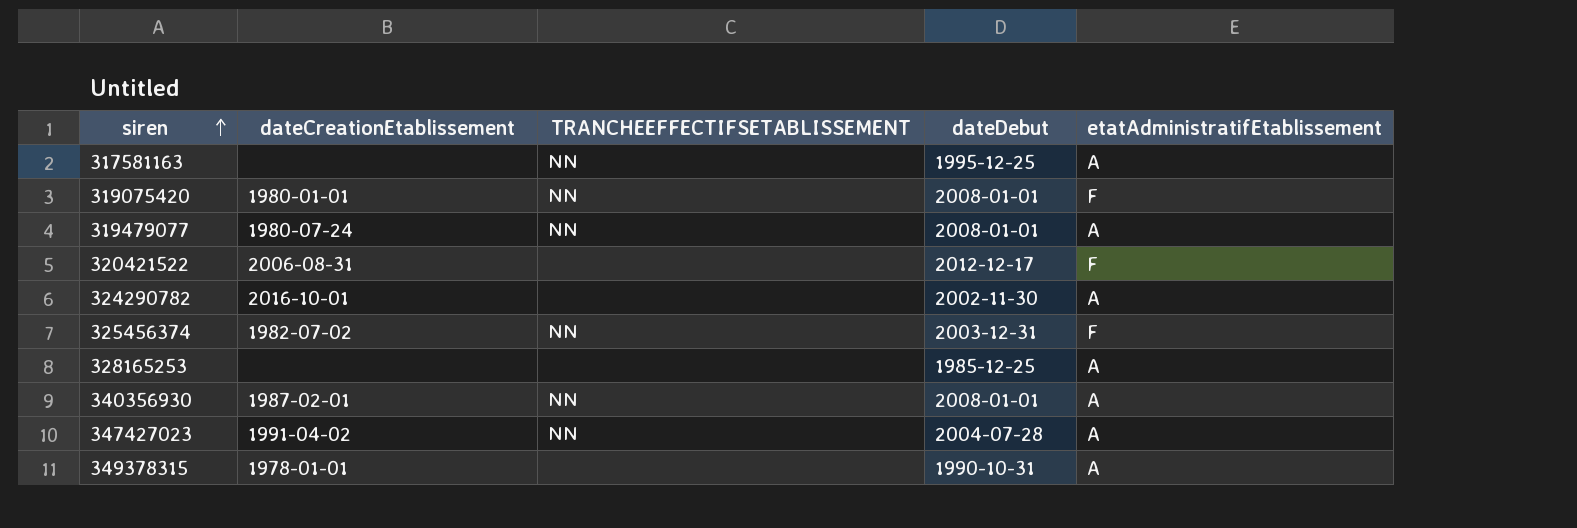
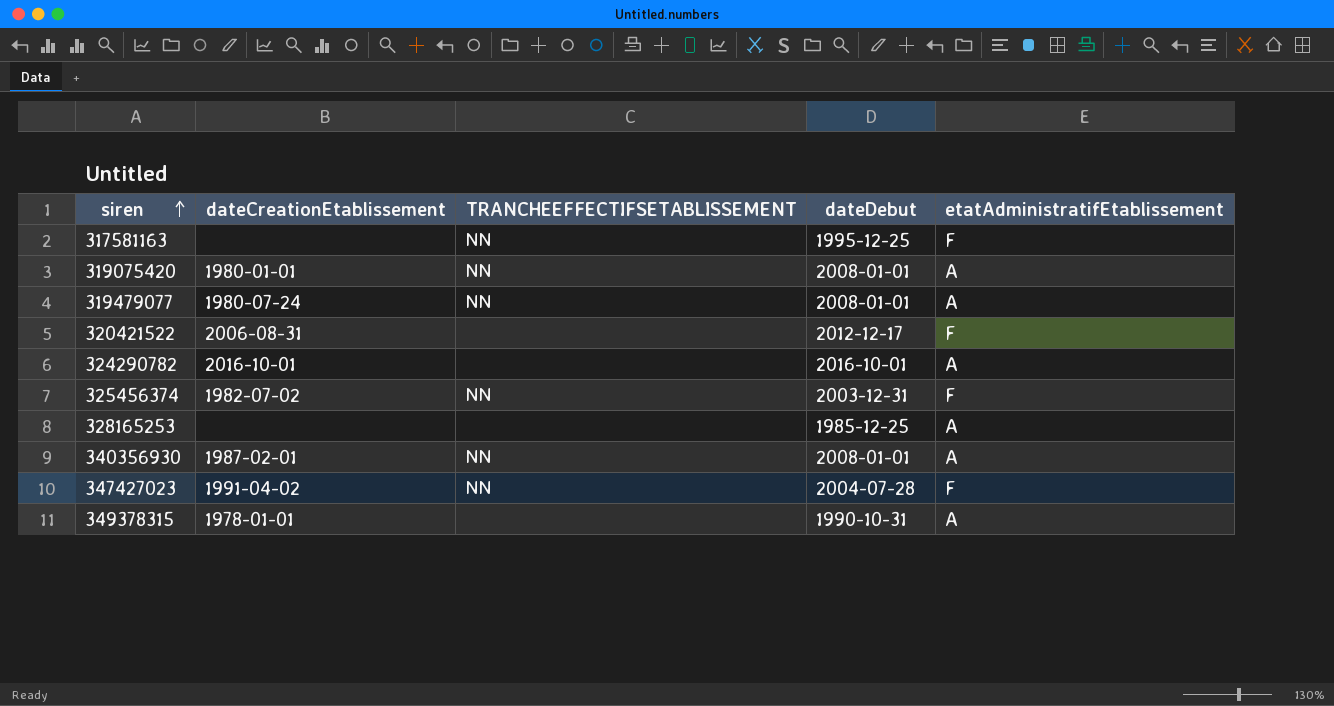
317581163 | etatAdministratifEtablissement: A -> F
319075420 | etatAdministratifEtablissement: F -> A
324290782 | dateDebut: 2002-11-30 -> 2016-10-01
347427023 | etatAdministratifEtablissement: A -> F

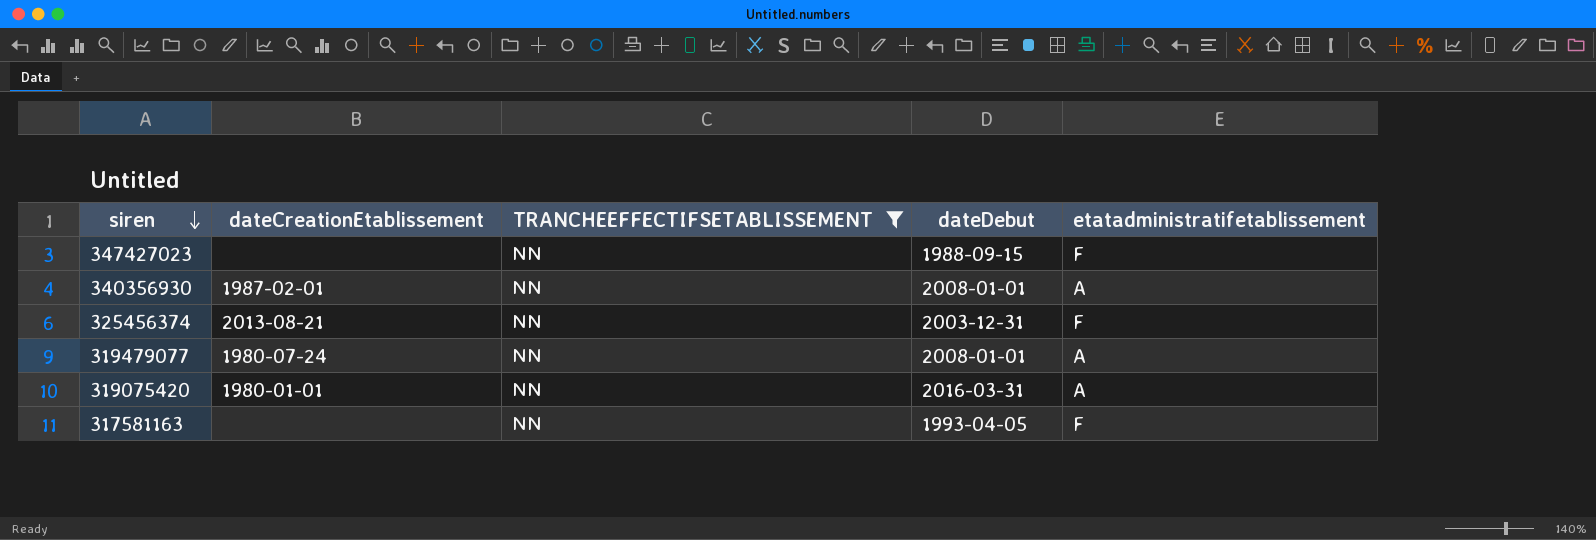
filter: none -> TRANCHEEFFECTIFSETABLISSEMENT = NN
row order: siren ascending -> siren descending
column name: etatAdministratifEtablissement -> etatadministratifetablissement
347427023 | dateCreationEtablissement: 1991-04-02 -> none
347427023 | dateDebut: 2004-07-28 -> 1988-09-15
325456374 | dateCreationEtablissement: 1982-07-02 -> 2013-08-21
319075420 | dateDebut: 2008-01-01 -> 2016-03-31
317581163 | dateDebut: 1995-12-25 -> 1993-04-05

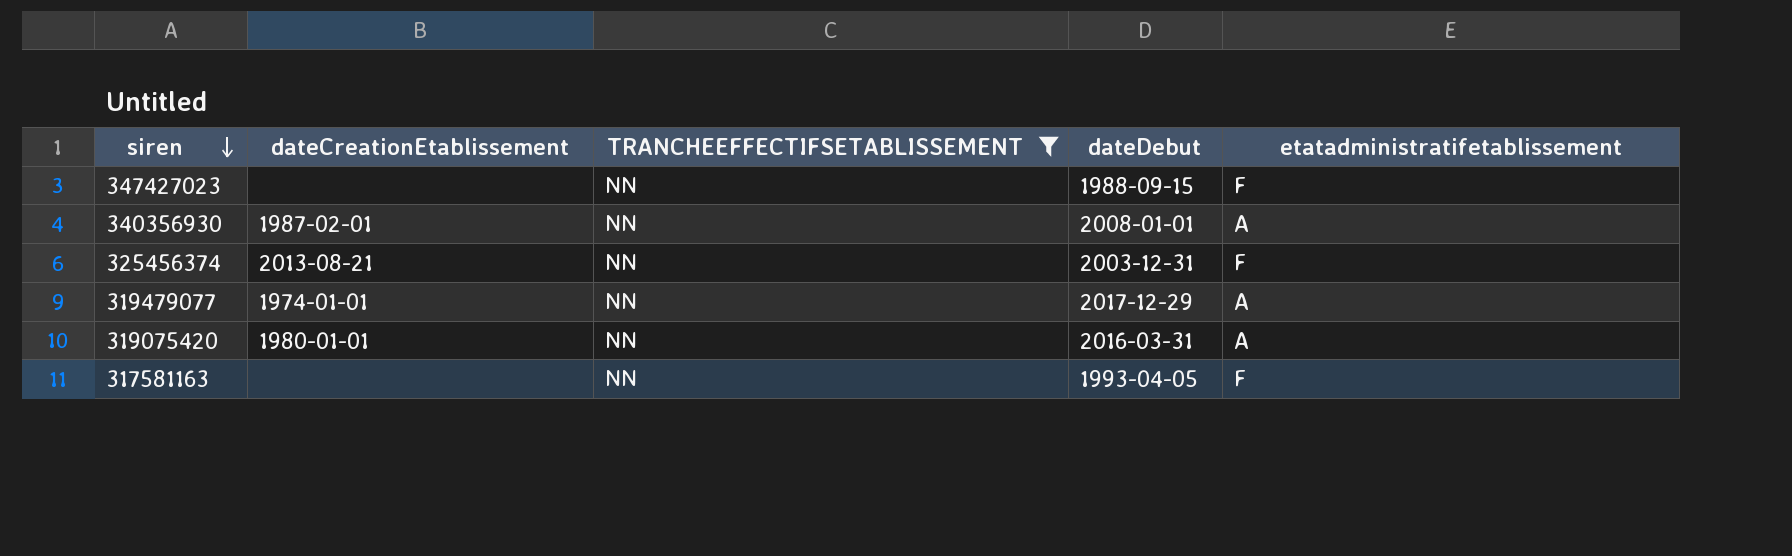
319479077 | dateCreationEtablissement: 1980-07-24 -> 1974-01-01
319479077 | dateDebut: 2008-01-01 -> 2017-12-29

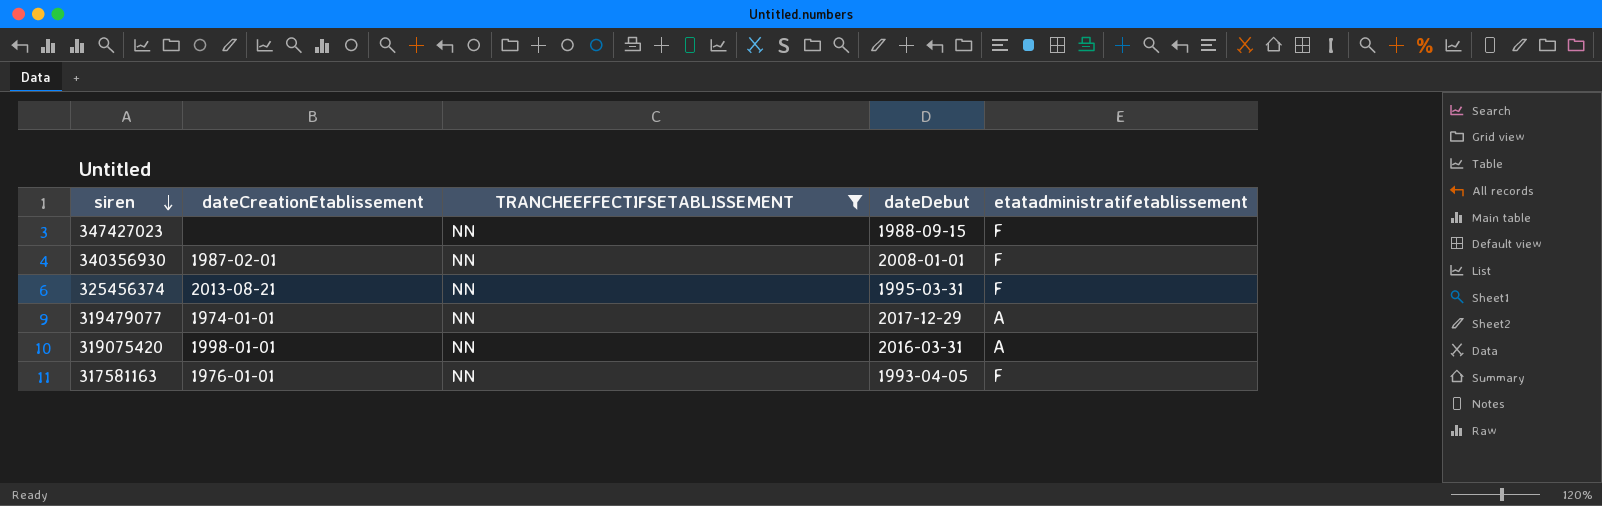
340356930 | etatadministratifetablissement: A -> F
325456374 | dateDebut: 2003-12-31 -> 1995-03-31
319075420 | dateCreationEtablissement: 1980-01-01 -> 1998-01-01
317581163 | dateCreationEtablissement: none -> 1976-01-01

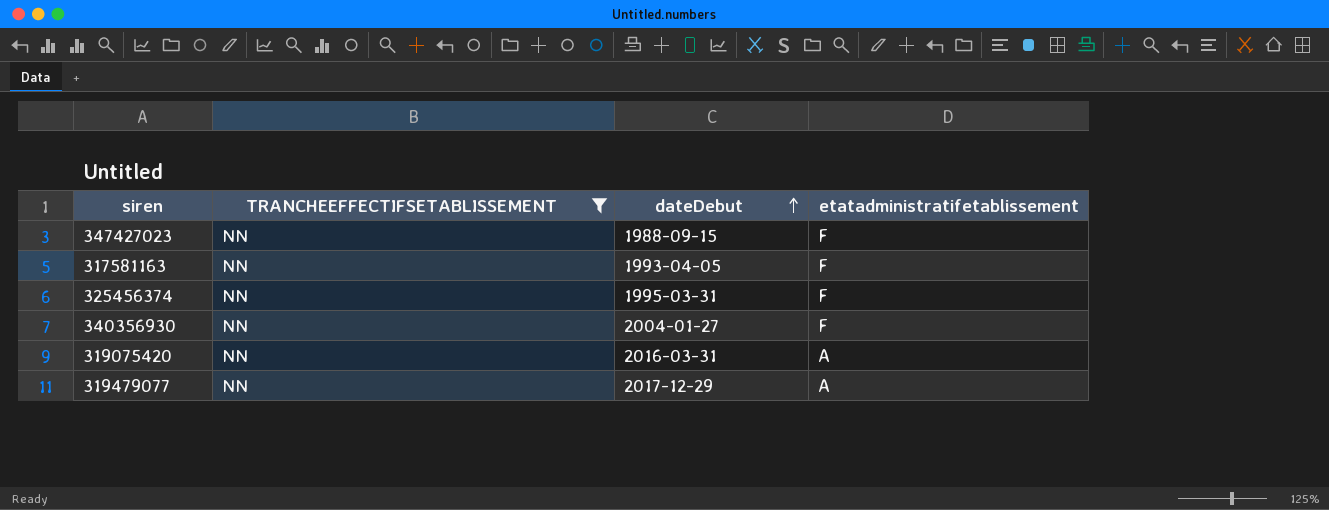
row order: siren descending -> dateDebut ascending
column dateCreationEtablissement | position: 2 -> none
340356930 | dateDebut: 2008-01-01 -> 2004-01-27

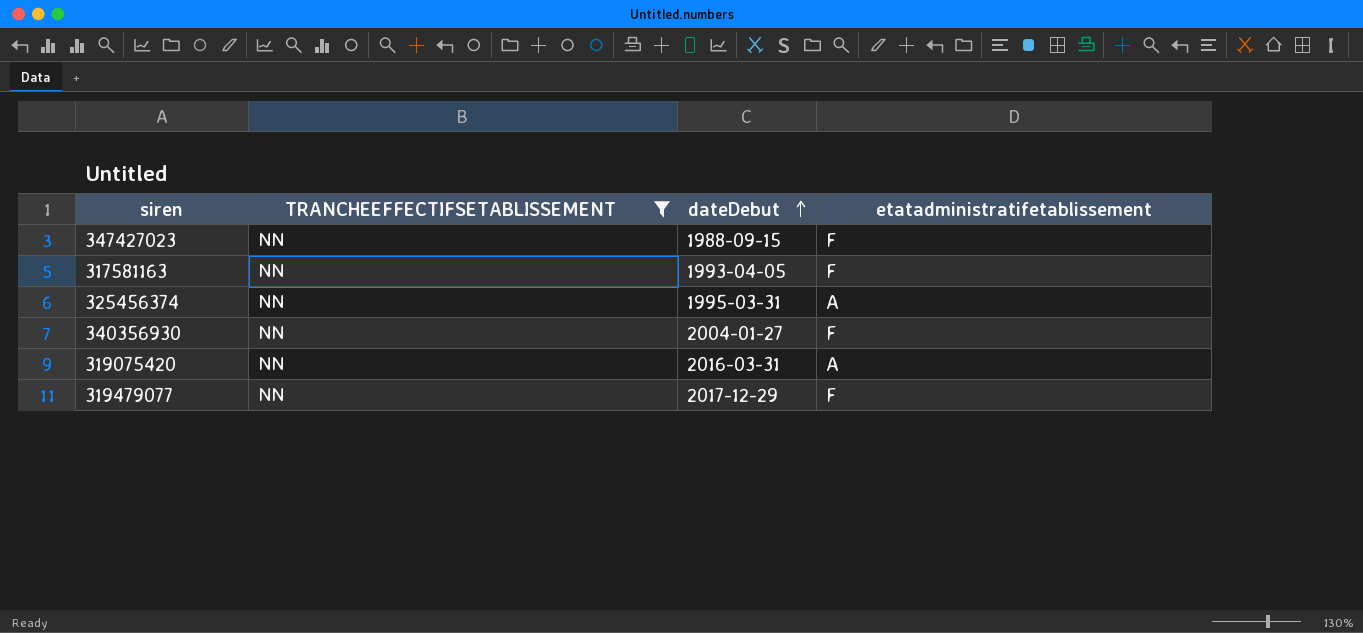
325456374 | etatadministratifetablissement: F -> A
319479077 | etatadministratifetablissement: A -> F

